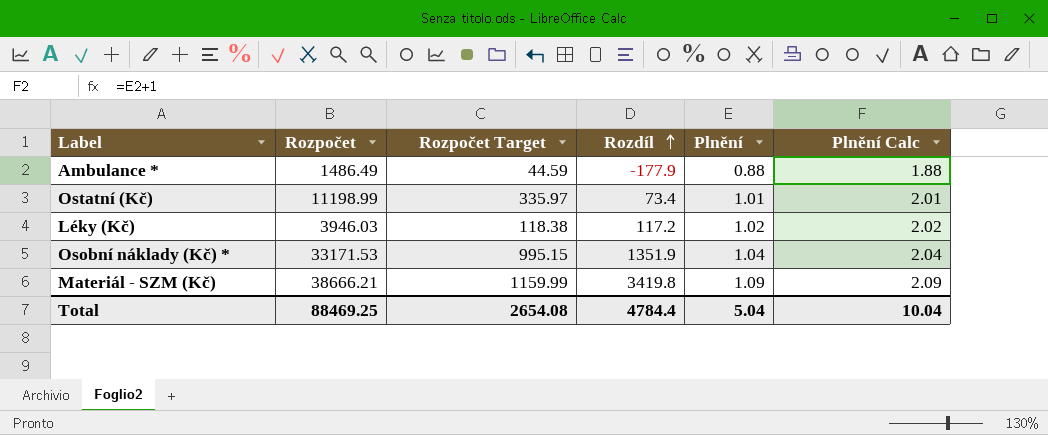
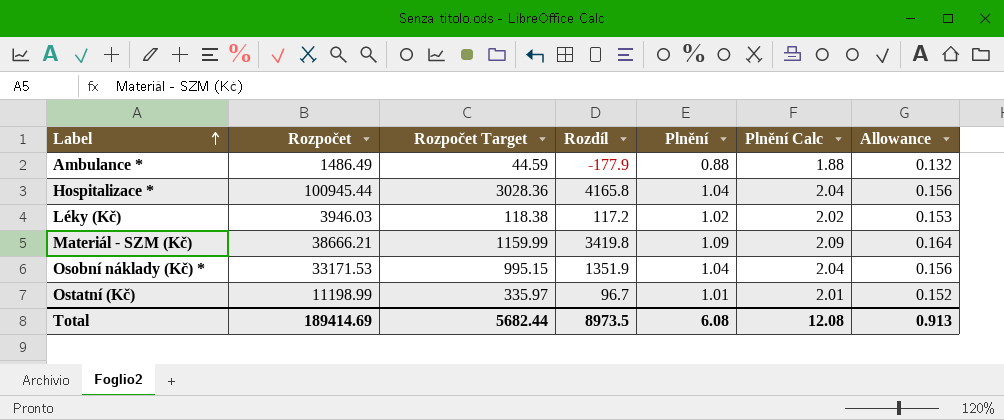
row order: Rozdíl ascending -> Label ascending
column Allowance | formula: none -> [Plnění] * 0.15
row Hospitalizace *: none -> 100945.44 | 3028.36 | 4165.8 | 1.04 | 2.04 | 0.156
Ostatní (Kč) | Rozdíl: 73.4 -> 96.7
Total | Rozpočet: 88469.25 -> 189414.69
Total | Rozpočet Target: 2654.08 -> 5682.44
Total | Rozdíl: 4784.4 -> 8973.5
Total | Plnění: 5.04 -> 6.08
Total | Plnění Calc: 10.04 -> 12.08

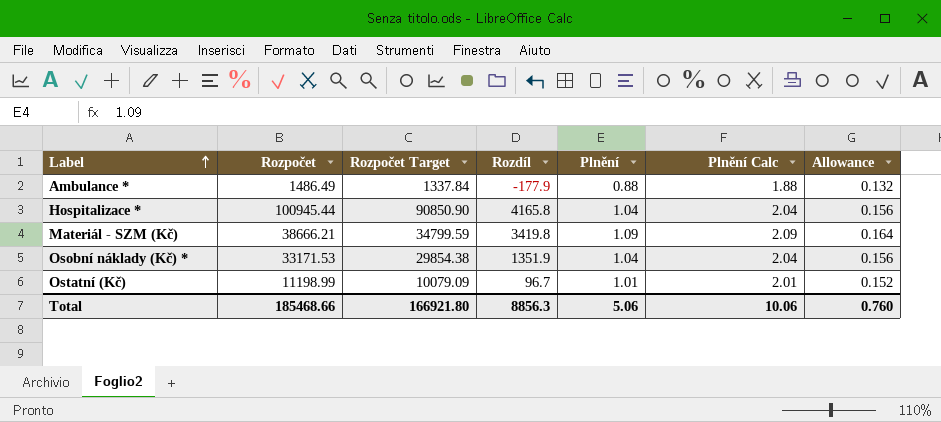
column Rozpočet Target | formula: [Rozpočet] * 0.03 -> [Rozpočet] * 0.9
row Léky (Kč): 3946.03 | 118.38 | 117.2 | 1.02 | 2.02 | 0.153 -> none
Total | Rozpočet: 189414.69 -> 185468.66
Total | Rozpočet Target: 5682.44 -> 166921.80
Total | Rozdíl: 8973.5 -> 8856.3
Total | Plnění: 6.08 -> 5.06
Total | Plnění Calc: 12.08 -> 10.06
Total | Allowance: 0.913 -> 0.760

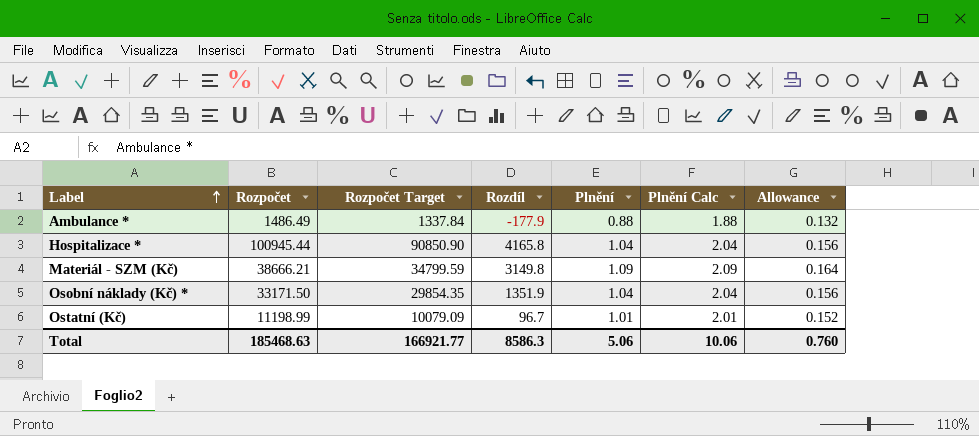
Materiál - SZM (Kč) | Rozdíl: 3419.8 -> 3149.8
Osobní náklady (Kč) * | Rozpočet: 33171.53 -> 33171.50
Osobní náklady (Kč) * | Rozpočet Target: 29854.38 -> 29854.35
Total | Rozpočet: 185468.66 -> 185468.63
Total | Rozpočet Target: 166921.80 -> 166921.77
Total | Rozdíl: 8856.3 -> 8586.3

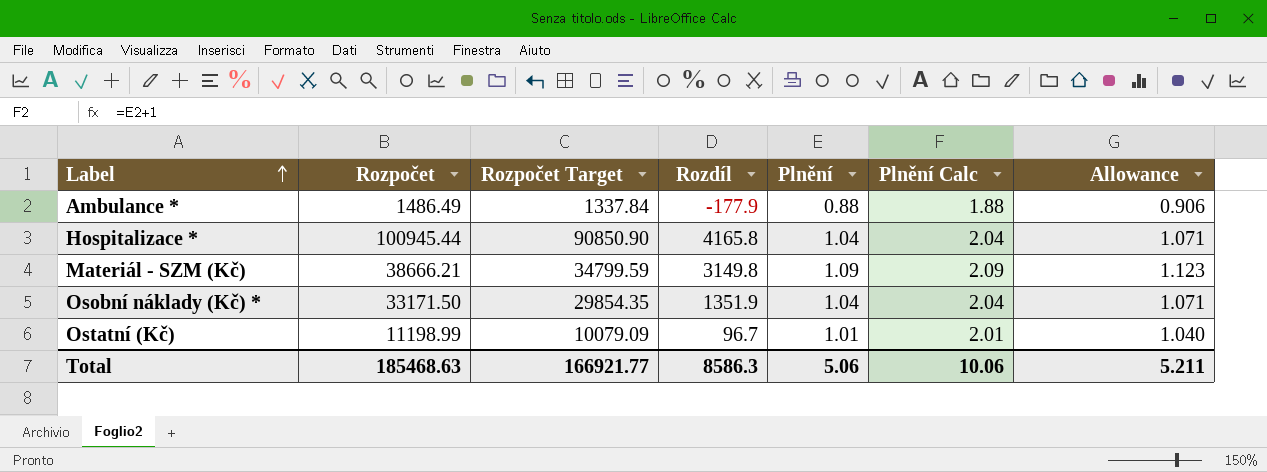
column Allowance | formula: [Plnění] * 0.15 -> [Plnění] * 1.03
Total | Allowance: 0.760 -> 5.211

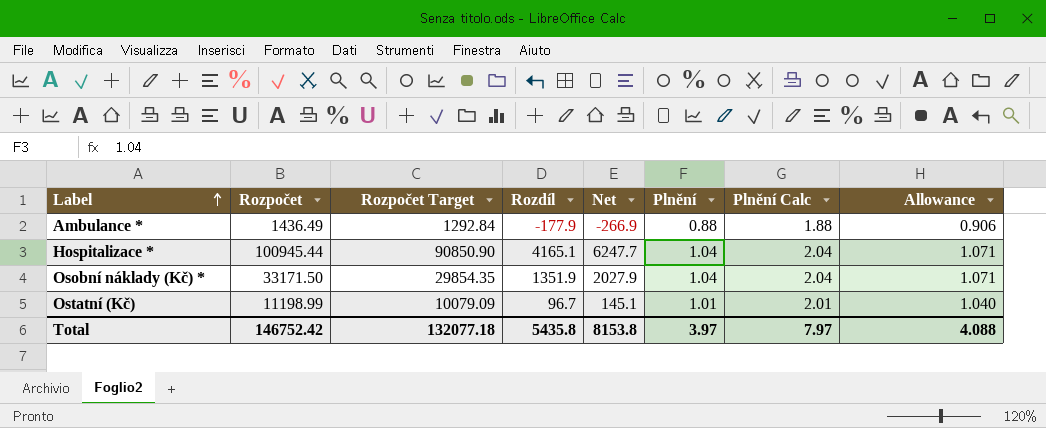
column Net | formula: none -> [Rozdíl] * 1.5
row Materiál - SZM (Kč): 38666.21 | 34799.59 | 3149.8 | 1.09 | 2.09 | 1.123 -> none
Ambulance * | Rozpočet: 1486.49 -> 1436.49
Ambulance * | Rozpočet Target: 1337.84 -> 1292.84
Hospitalizace * | Rozdíl: 4165.8 -> 4165.1
Total | Rozpočet: 185468.63 -> 146752.42
Total | Rozpočet Target: 166921.77 -> 132077.18
Total | Rozdíl: 8586.3 -> 5435.8
Total | Plnění: 5.06 -> 3.97
Total | Plnění Calc: 10.06 -> 7.97
Total | Allowance: 5.211 -> 4.088

